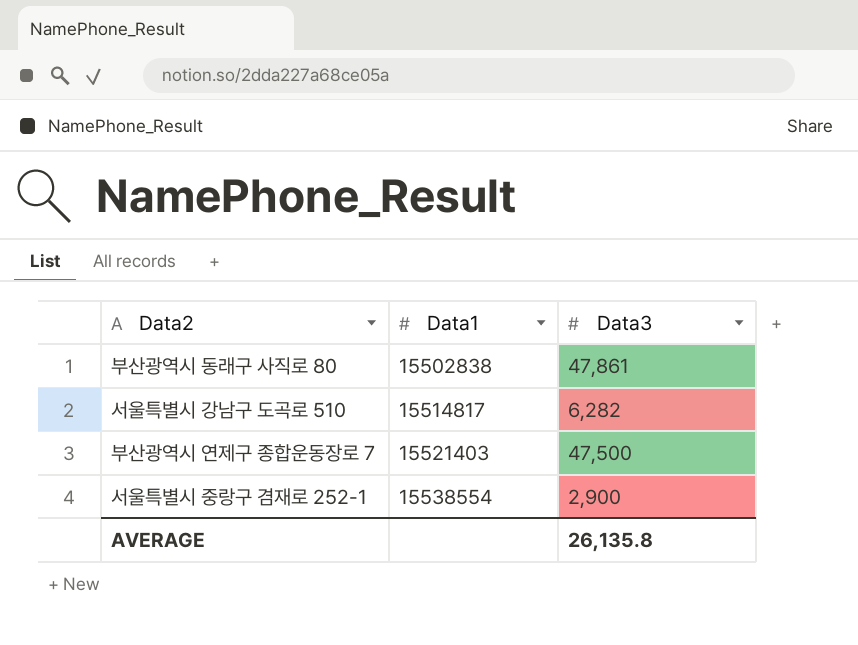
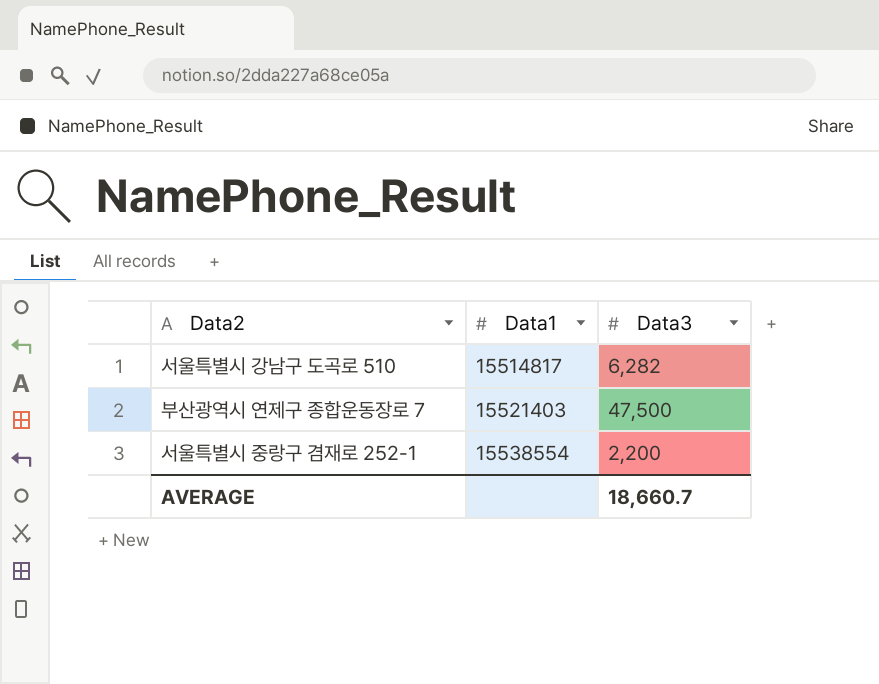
row 부산광역시 동래구 사직로 80: 15502838 | 47,861 -> none
서울특별시 중랑구 겸재로 252-1 | Data3: 2,900 -> 2,200
AVERAGE | Data3: 26,135.8 -> 18,660.7

